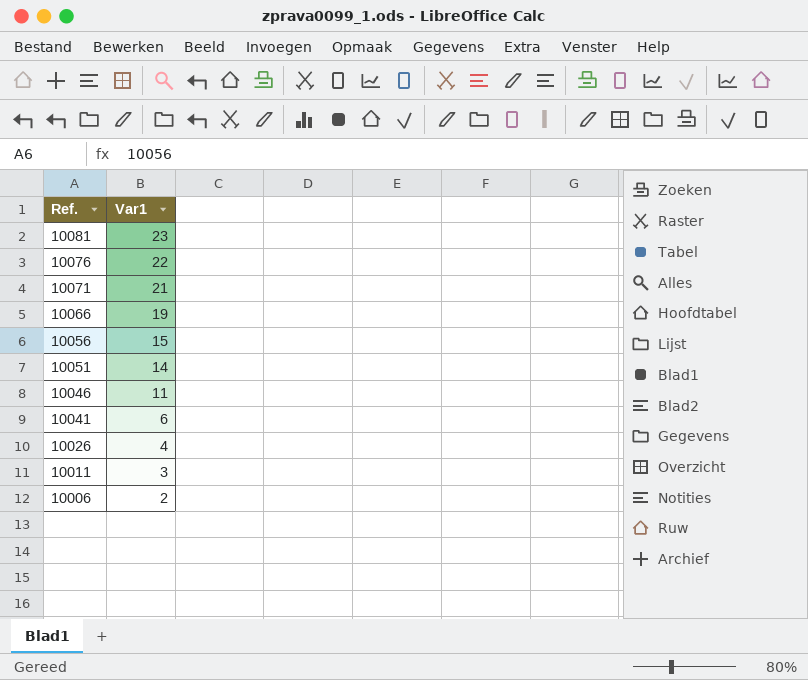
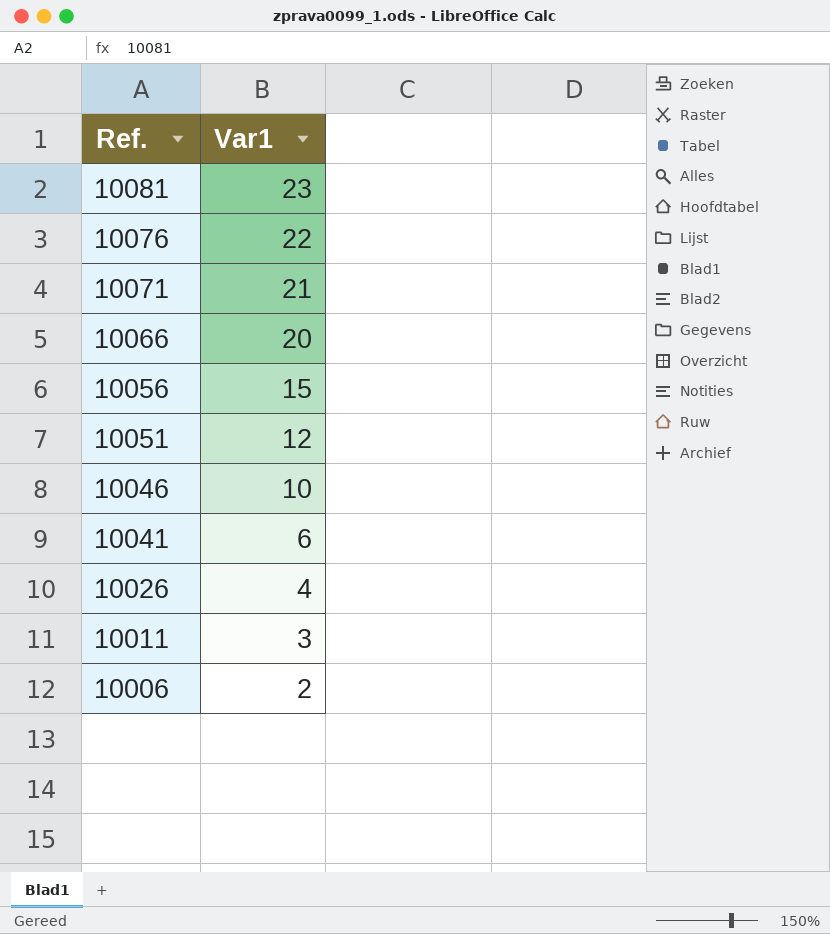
10066 | Var1: 19 -> 20
10051 | Var1: 14 -> 12
10046 | Var1: 11 -> 10

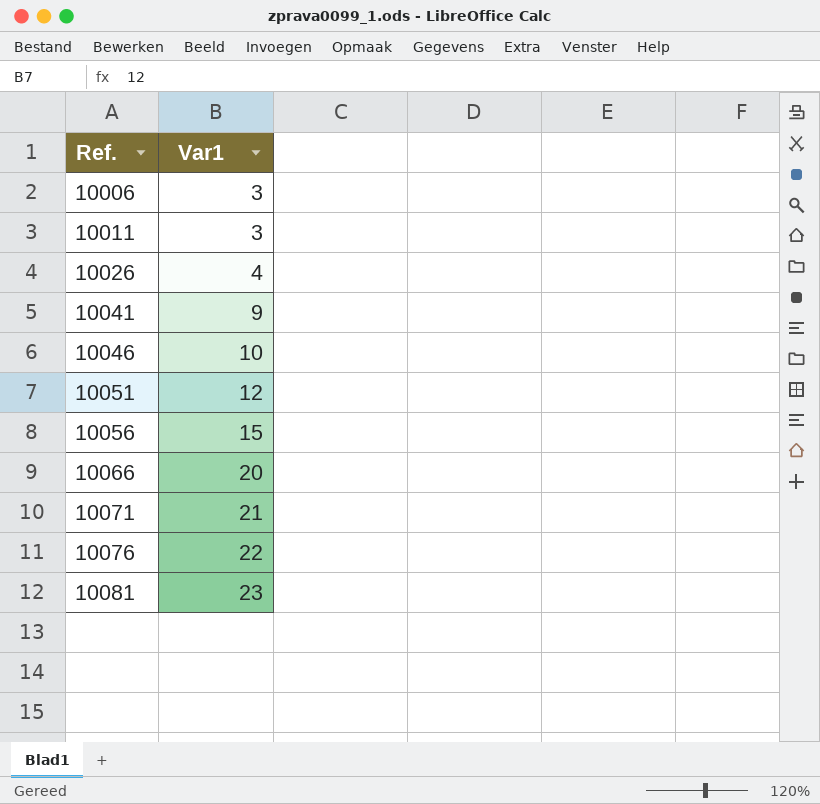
row order: Ref. descending -> Ref. ascending
10006 | Var1: 2 -> 3
10041 | Var1: 6 -> 9

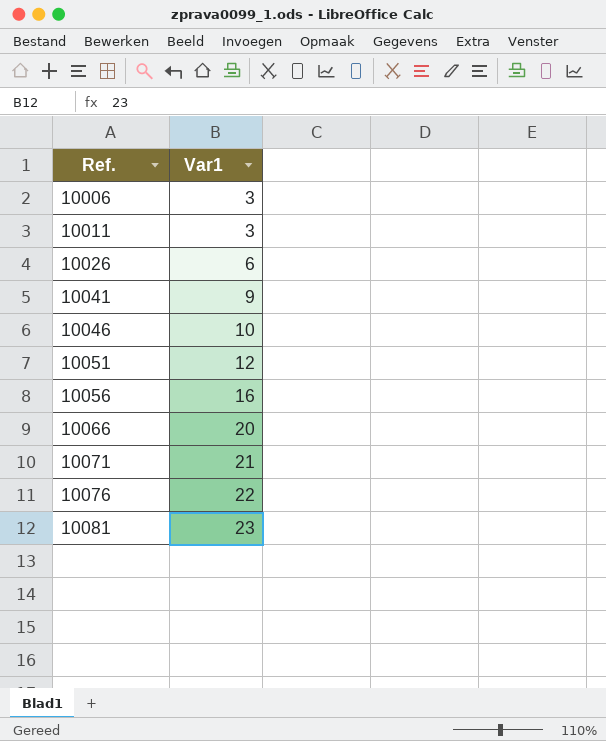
10026 | Var1: 4 -> 6
10056 | Var1: 15 -> 16

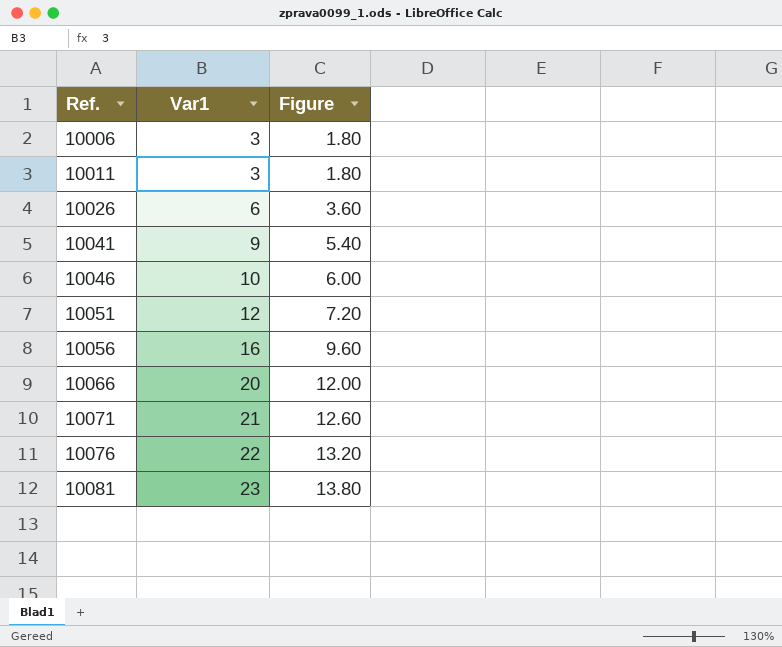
column Figure | formula: none -> [Var1] * 0.6

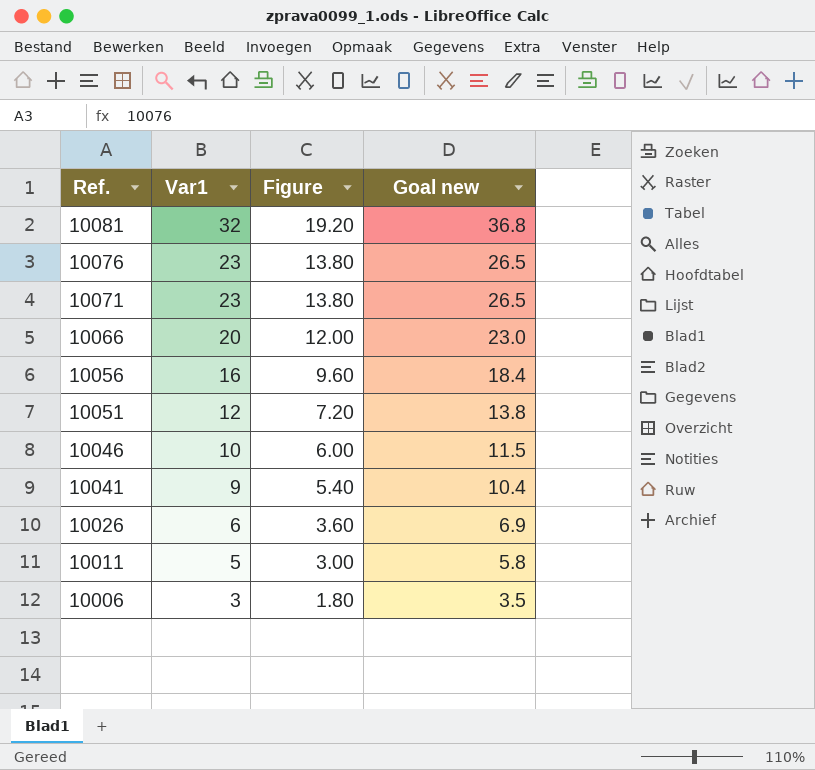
row order: Ref. ascending -> Ref. descending
column Goal new | formula: none -> [Var1] * 1.15
10081 | Var1: 23 -> 32
10081 | Figure: 13.80 -> 19.20
10076 | Var1: 22 -> 23
10076 | Figure: 13.20 -> 13.80
10071 | Var1: 21 -> 23
10071 | Figure: 12.60 -> 13.80
10011 | Var1: 3 -> 5
10011 | Figure: 1.80 -> 3.00

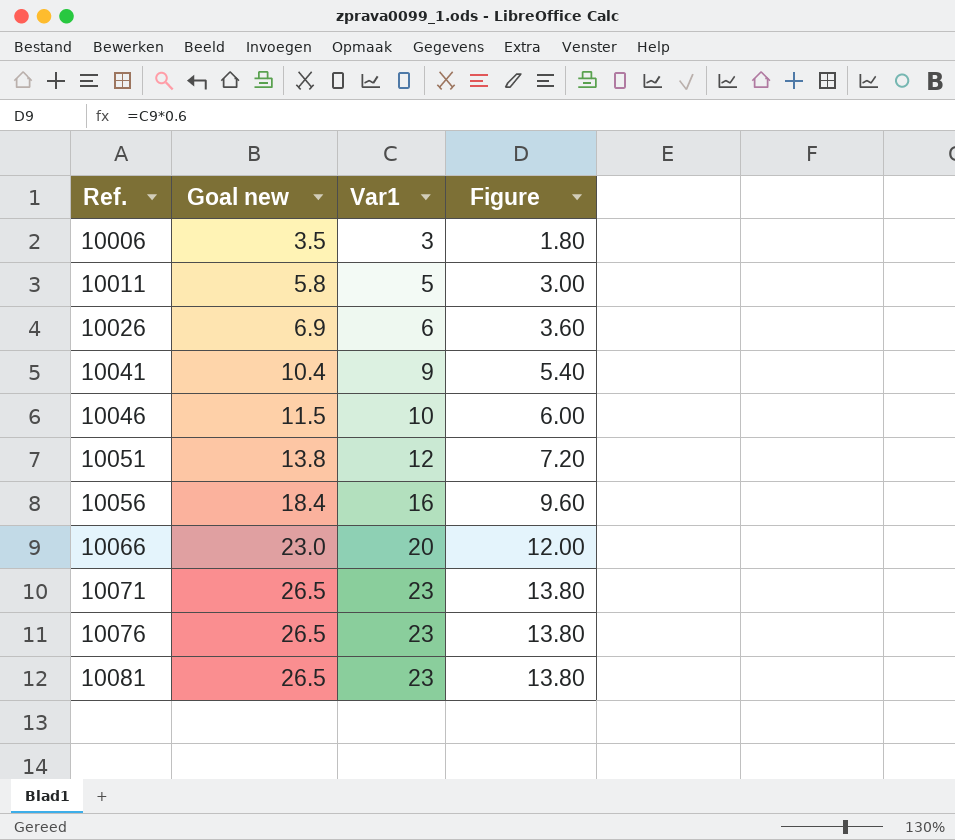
row order: Ref. descending -> Ref. ascending
column Goal new | position: 4 -> 2
10081 | Goal new: 36.8 -> 26.5
10081 | Var1: 32 -> 23
10081 | Figure: 19.20 -> 13.80

